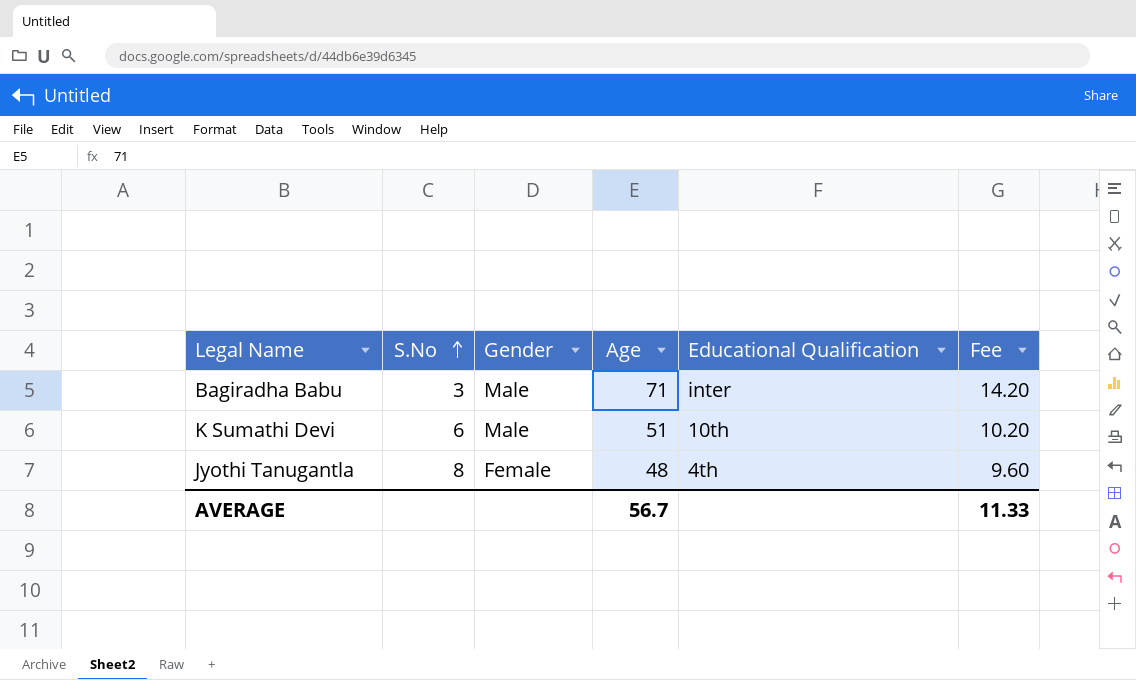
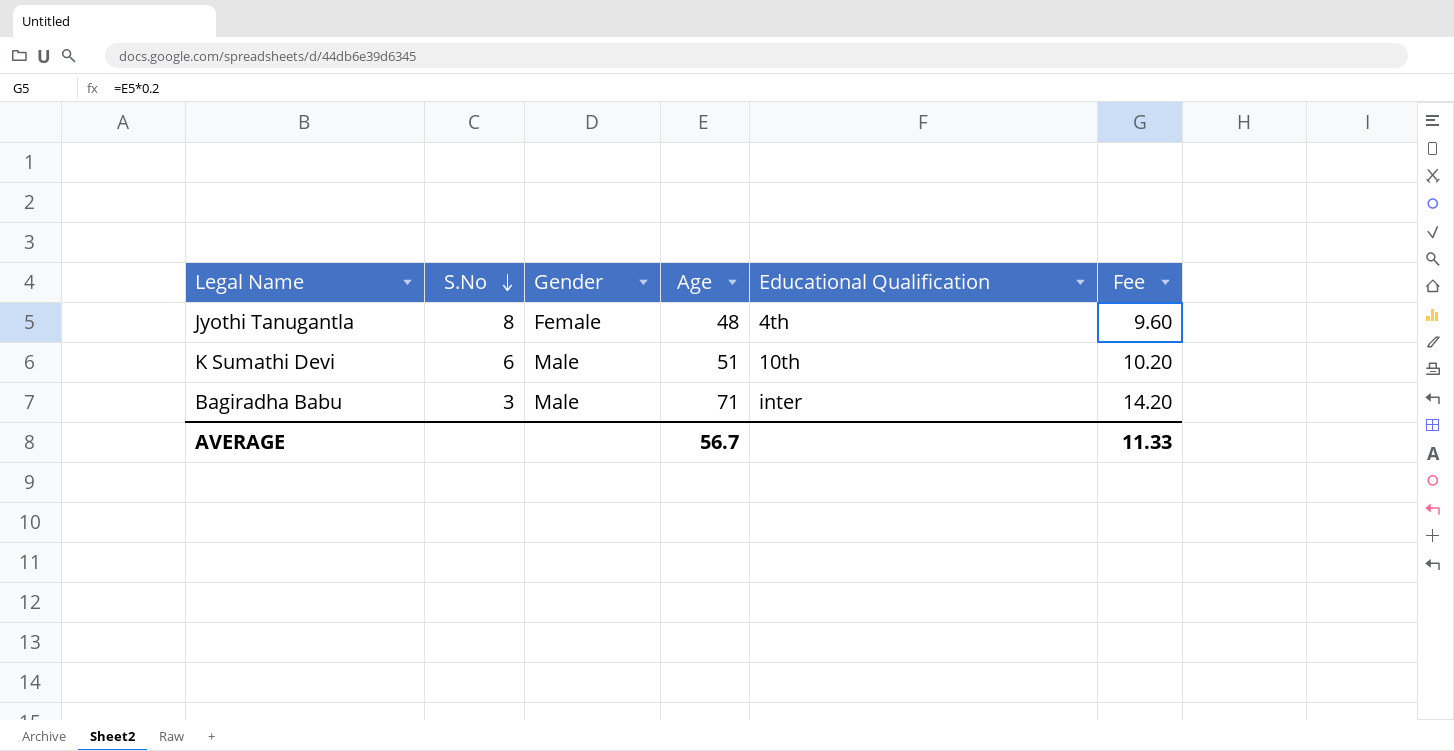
row order: S.No ascending -> S.No descending

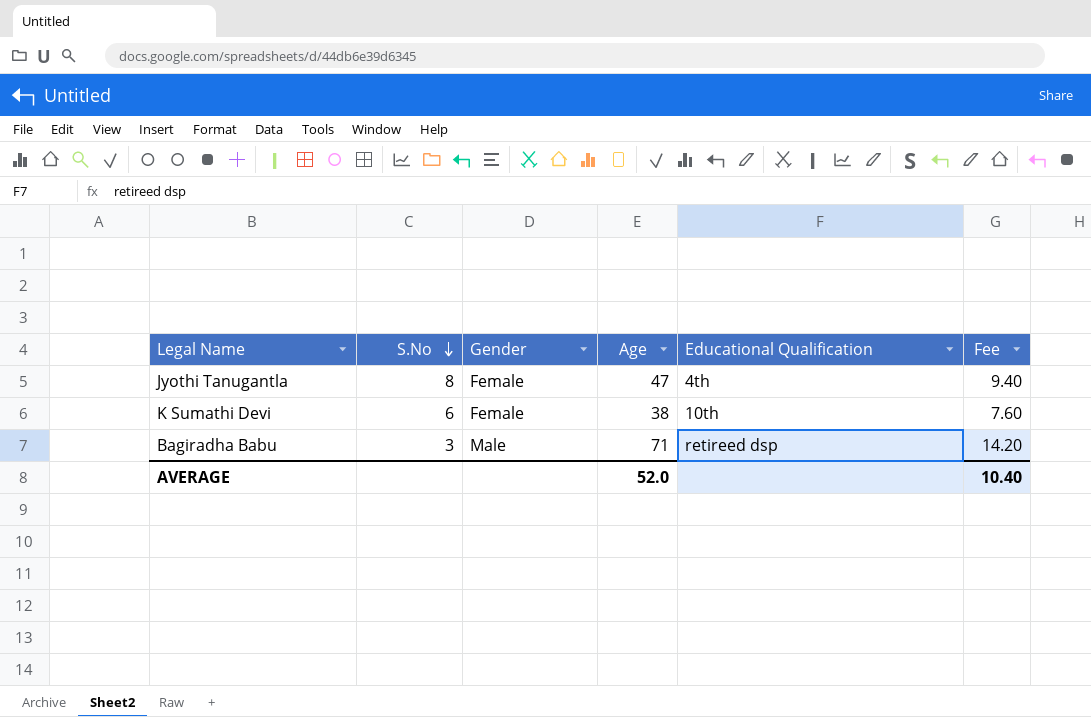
Jyothi Tanugantla | Age: 48 -> 47
Jyothi Tanugantla | Fee: 9.60 -> 9.40
K Sumathi Devi | Gender: Male -> Female
K Sumathi Devi | Age: 51 -> 38
K Sumathi Devi | Fee: 10.20 -> 7.60
Bagiradha Babu | Educational Qualification: inter -> retireed dsp
AVERAGE | Age: 56.7 -> 52.0
AVERAGE | Fee: 11.33 -> 10.40

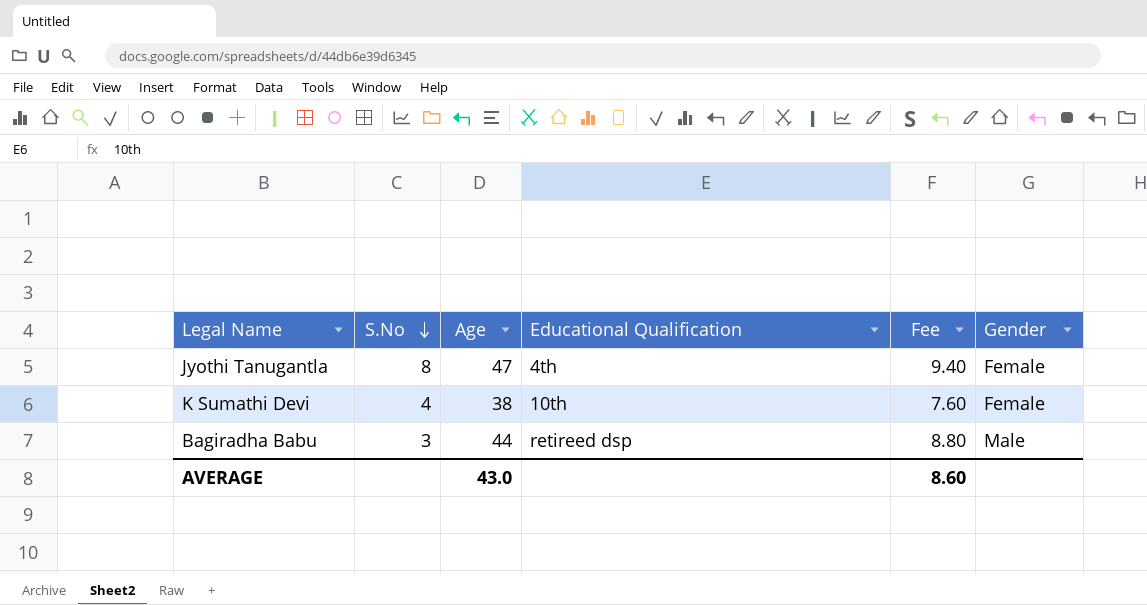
column Gender | position: 3 -> 6
K Sumathi Devi | S.No: 6 -> 4
Bagiradha Babu | Age: 71 -> 44
Bagiradha Babu | Fee: 14.20 -> 8.80
AVERAGE | Age: 52.0 -> 43.0
AVERAGE | Fee: 10.40 -> 8.60

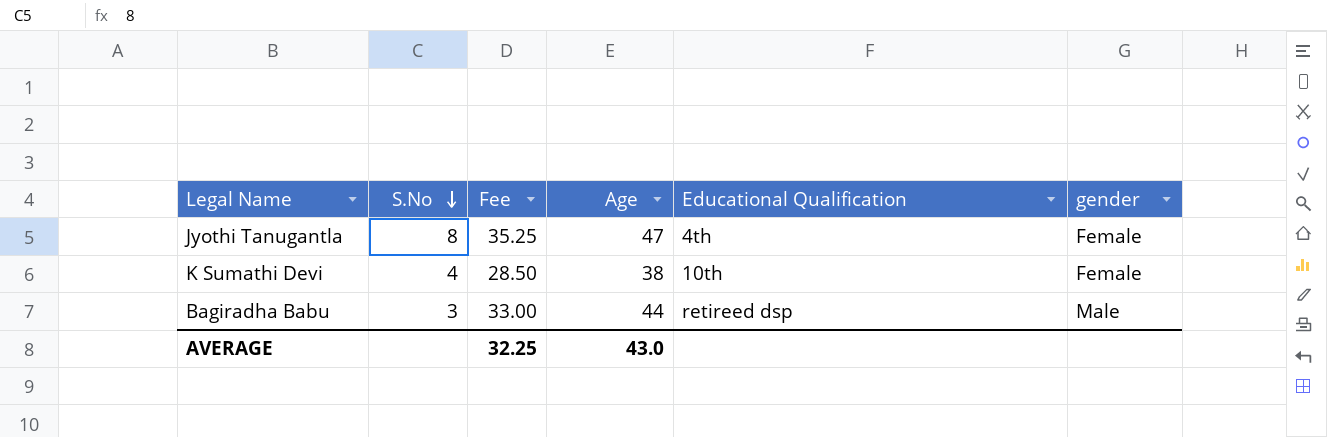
column Fee | formula: [Age] * 0.2 -> [Age] * 0.75
column Fee | position: 5 -> 3
column name: Gender -> gender
AVERAGE | Fee: 8.60 -> 32.25

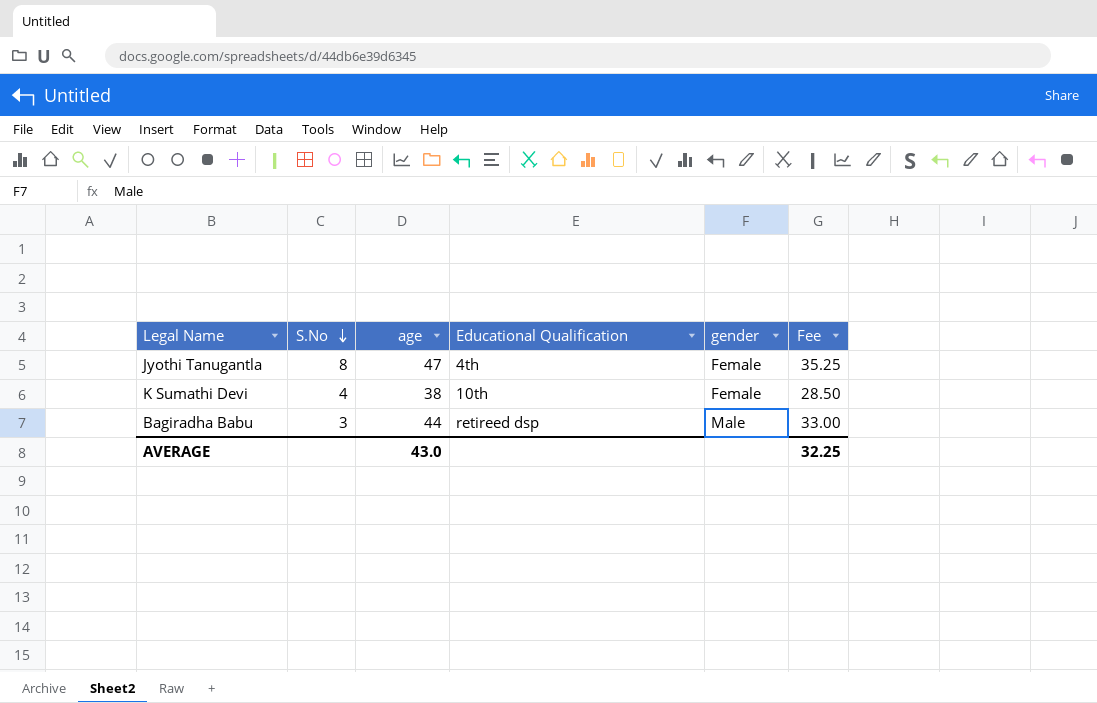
column name: Age -> age
column Fee | position: 3 -> 6

